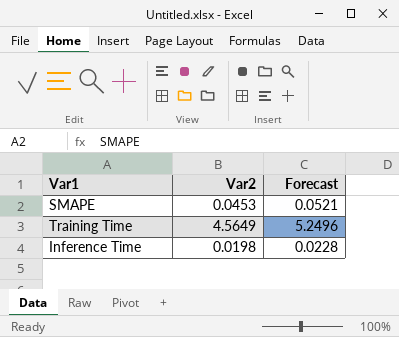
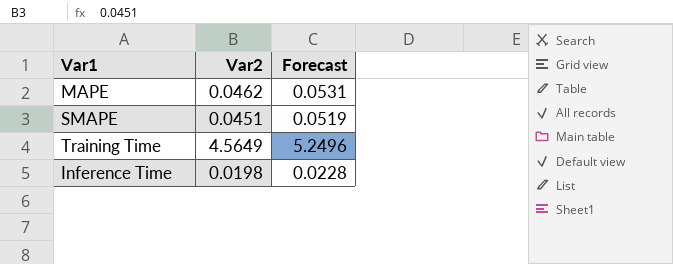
row MAPE: none -> 0.0462 | 0.0531
SMAPE | Var2: 0.0453 -> 0.0451
SMAPE | Forecast: 0.0521 -> 0.0519

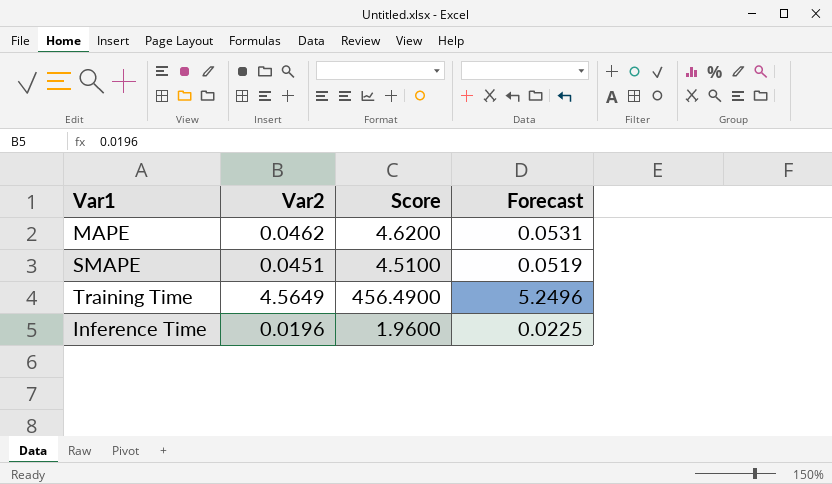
column Score | formula: none -> [Var2] * 100
Inference Time | Var2: 0.0198 -> 0.0196
Inference Time | Forecast: 0.0228 -> 0.0225

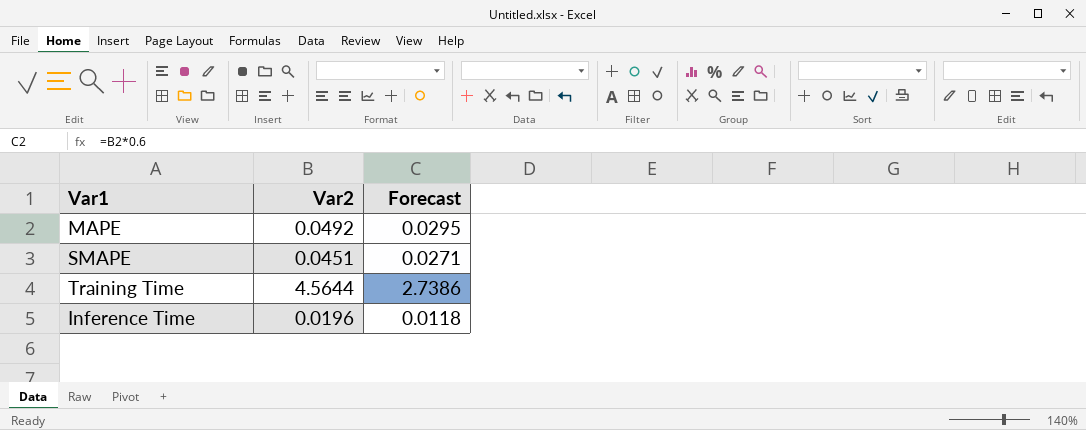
column Score | formula: [Var2] * 100 -> none
column Forecast | formula: [Var2] * 1.15 -> [Var2] * 0.6
MAPE | Var2: 0.0462 -> 0.0492
Training Time | Var2: 4.5649 -> 4.5644

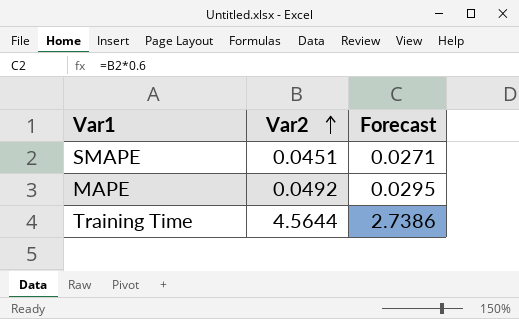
row order: none -> Var2 ascending
row Inference Time: 0.0196 | 0.0118 -> none

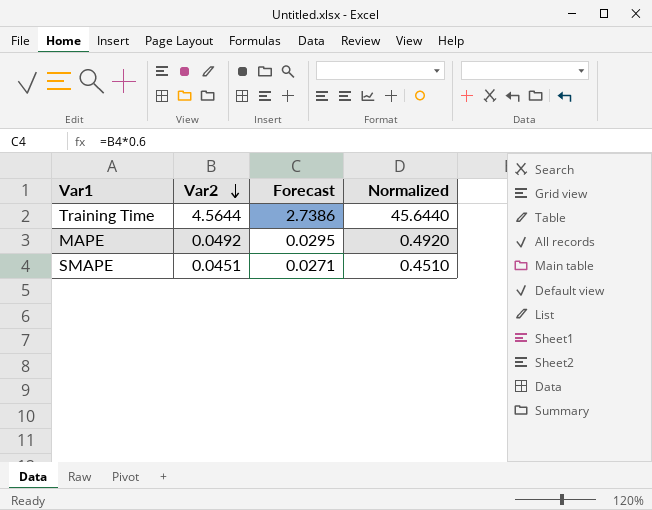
row order: Var2 ascending -> Var2 descending
column Normalized | formula: none -> [Var2] * 10

